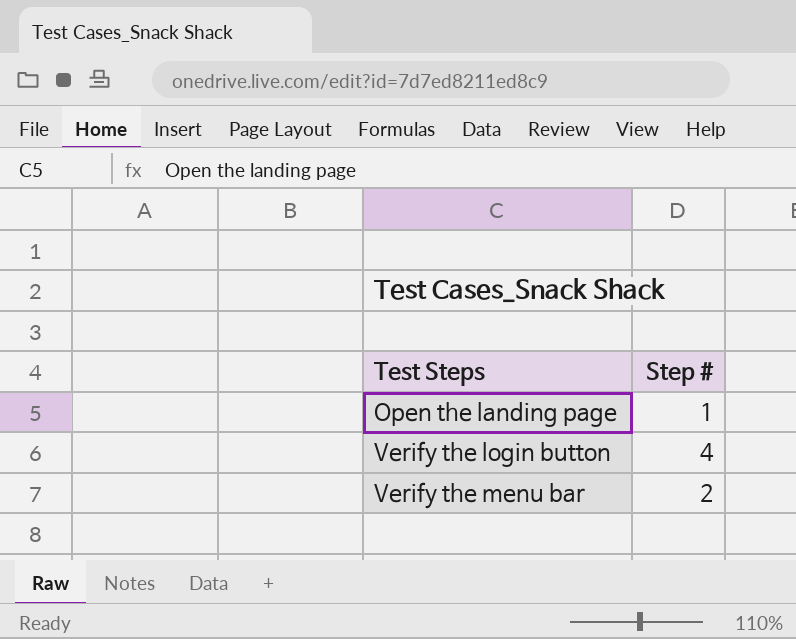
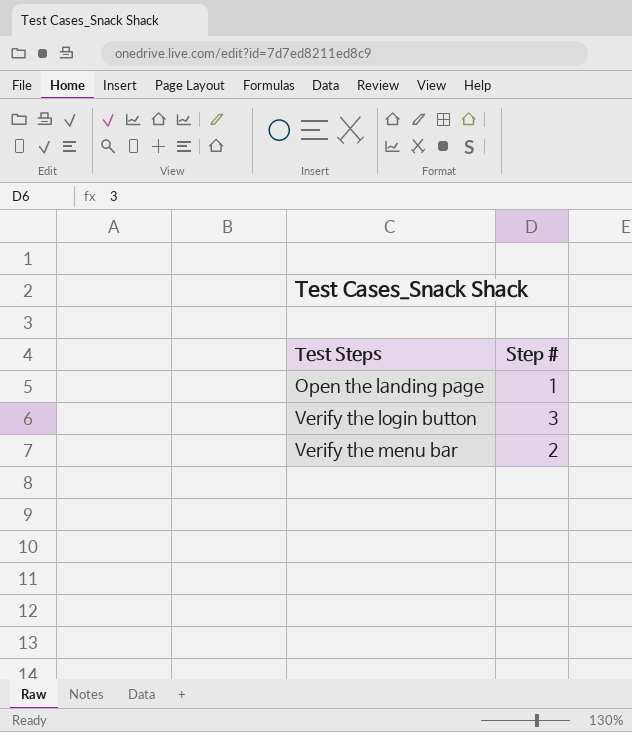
Verify the login button | Step #: 4 -> 3

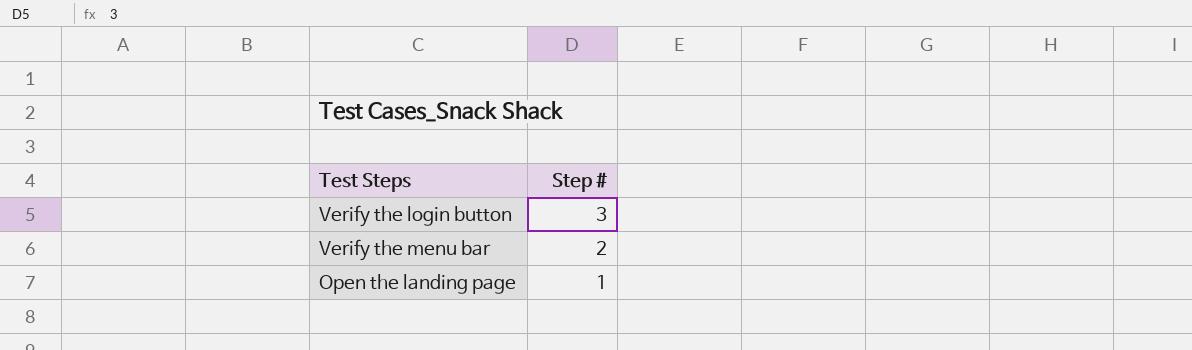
row order: Test Steps ascending -> Step # descending

